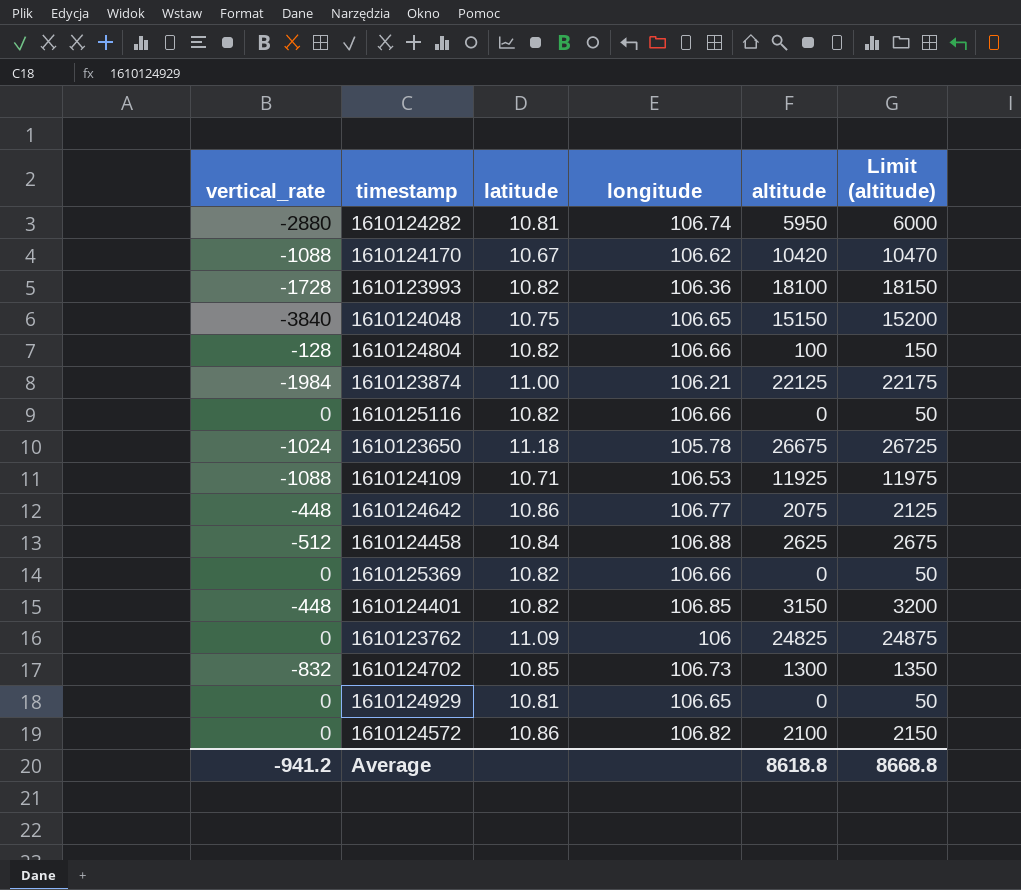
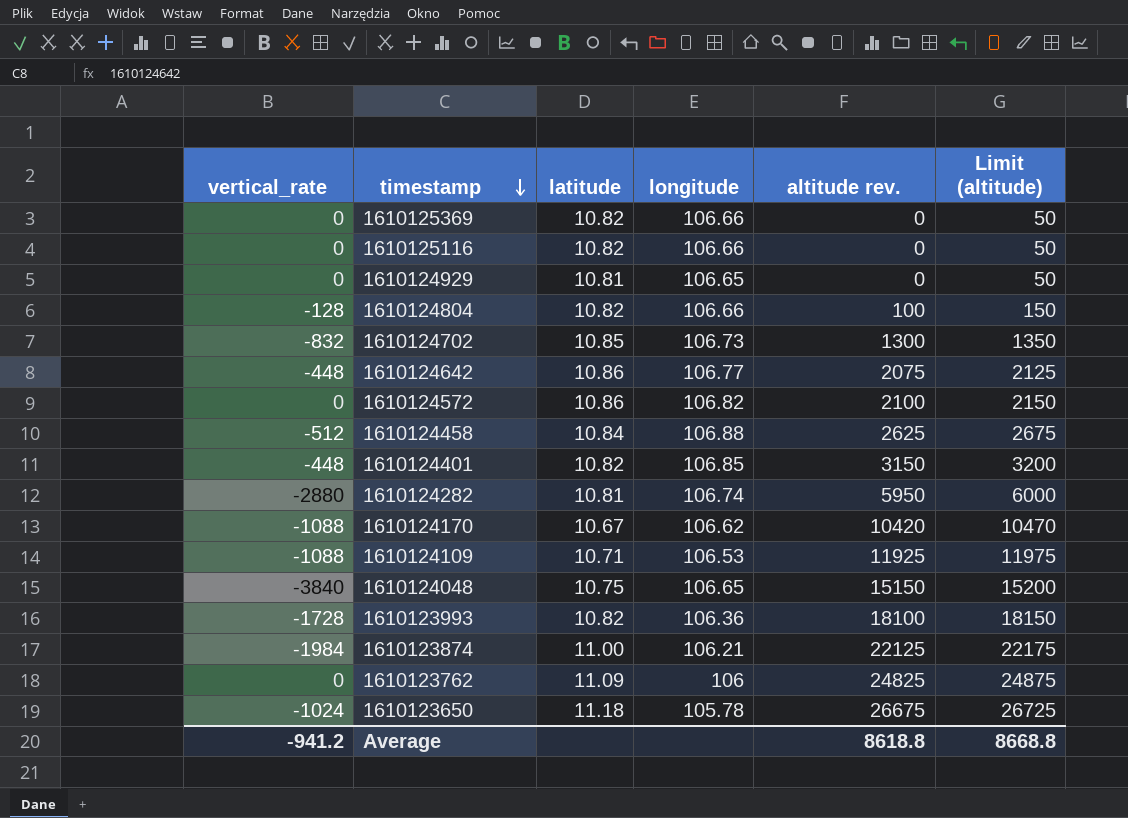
row order: none -> timestamp descending
column name: altitude -> altitude rev.

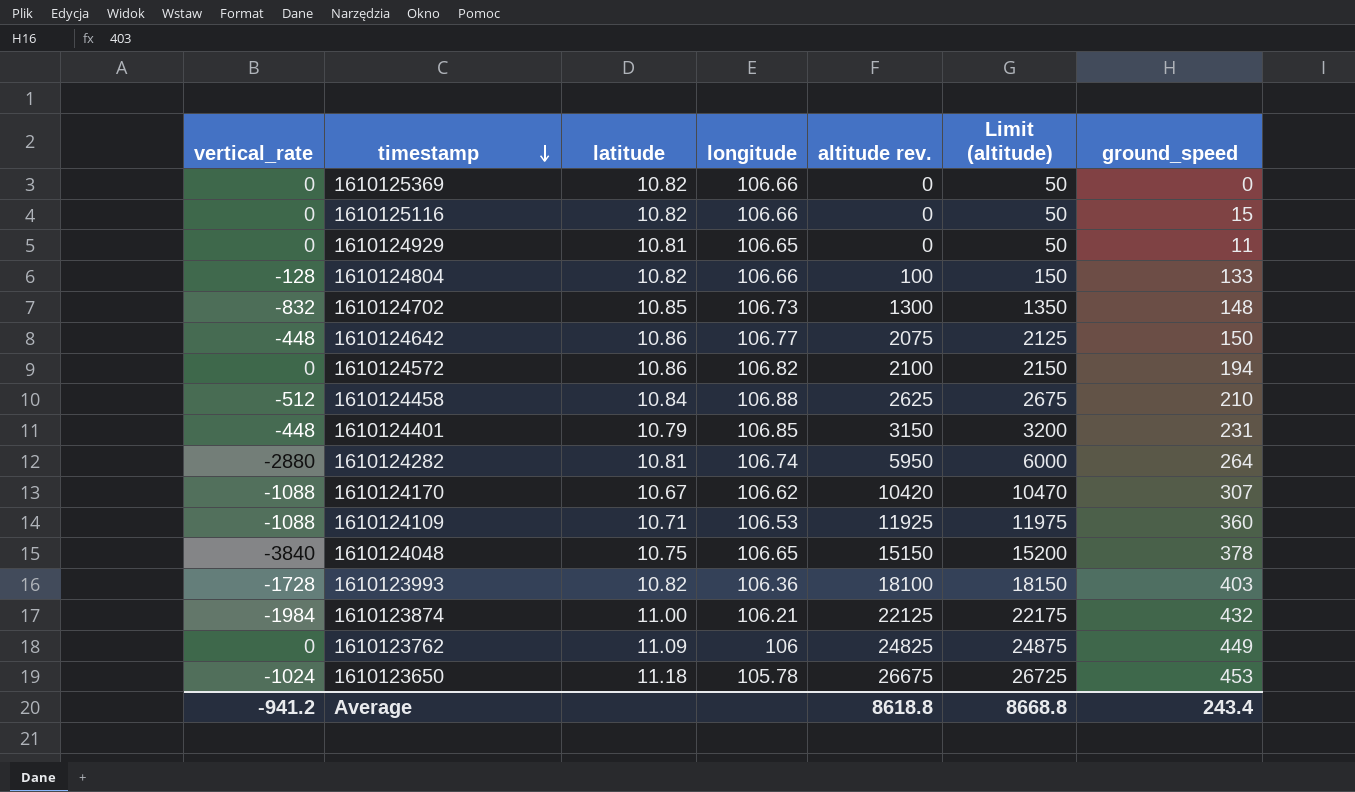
column ground_speed | position: none -> 7
1610124401 | latitude: 10.82 -> 10.79

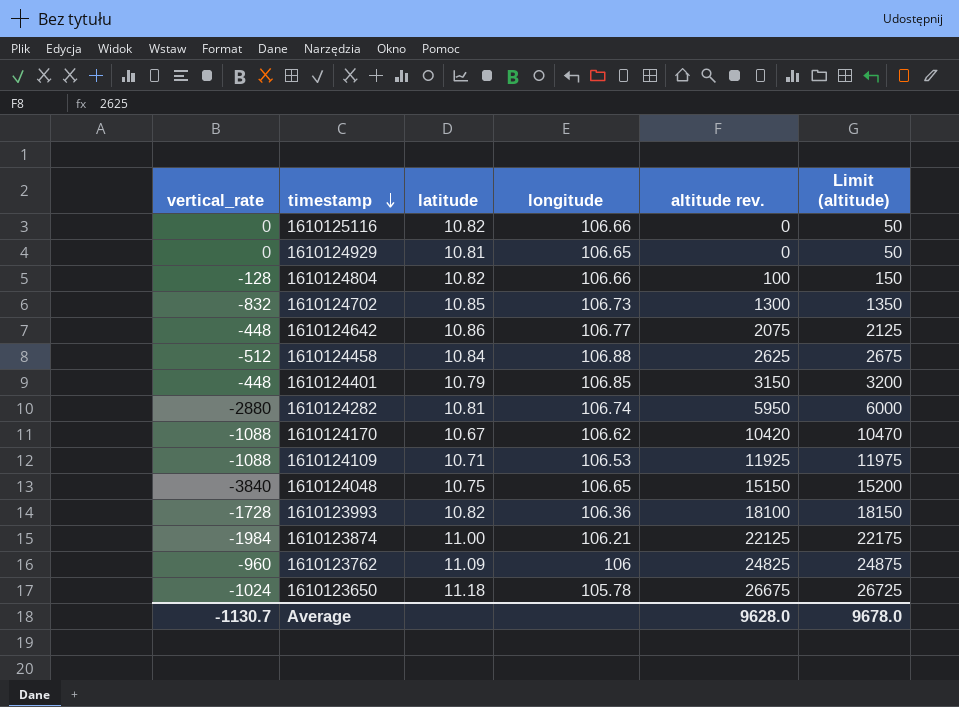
column ground_speed | position: 7 -> none
row 1610125369: 0 | 10.82 | 106.66 | 0 | 50 | 0 -> none
row 1610124572: 0 | 10.86 | 106.82 | 2100 | 2150 | 194 -> none
1610123762 | vertical_rate: 0 -> -960
Average | vertical_rate: -941.2 -> -1130.7
Average | altitude rev.: 8618.8 -> 9628.0
Average | Limit (altitude): 8668.8 -> 9678.0

